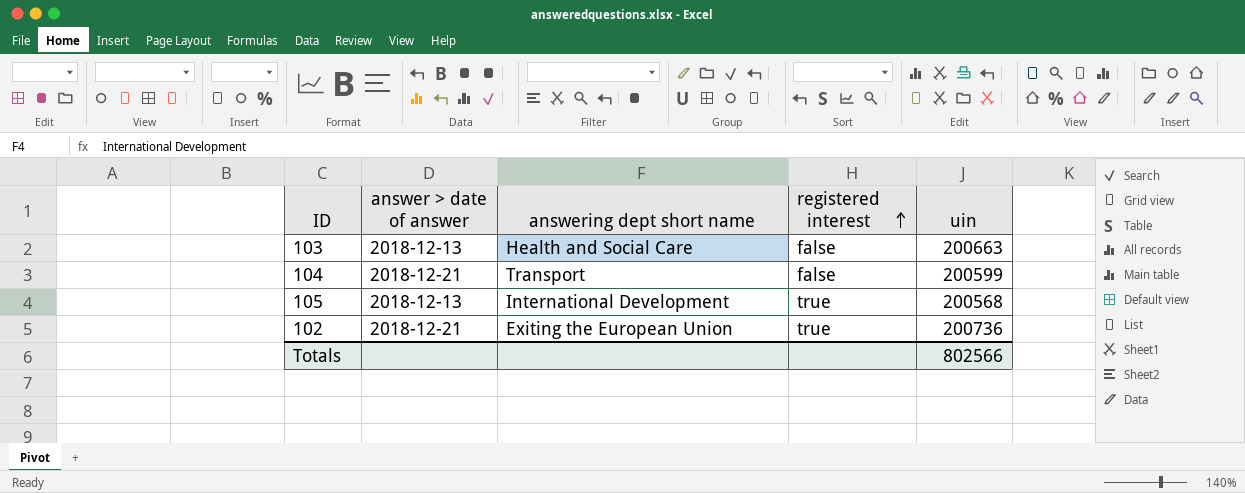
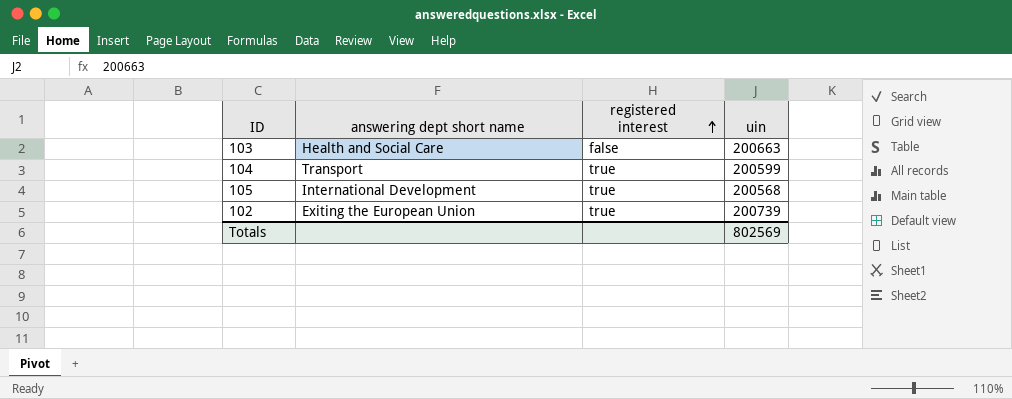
column answer > date of answer | position: 2 -> none
104 | registered interest: false -> true
102 | uin: 200736 -> 200739
Totals | uin: 802566 -> 802569

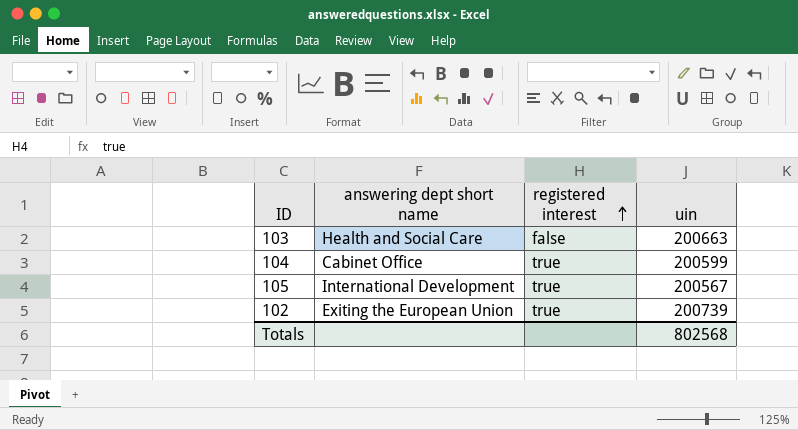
104 | answering dept short name: Transport -> Cabinet Office
105 | uin: 200568 -> 200567
Totals | uin: 802569 -> 802568

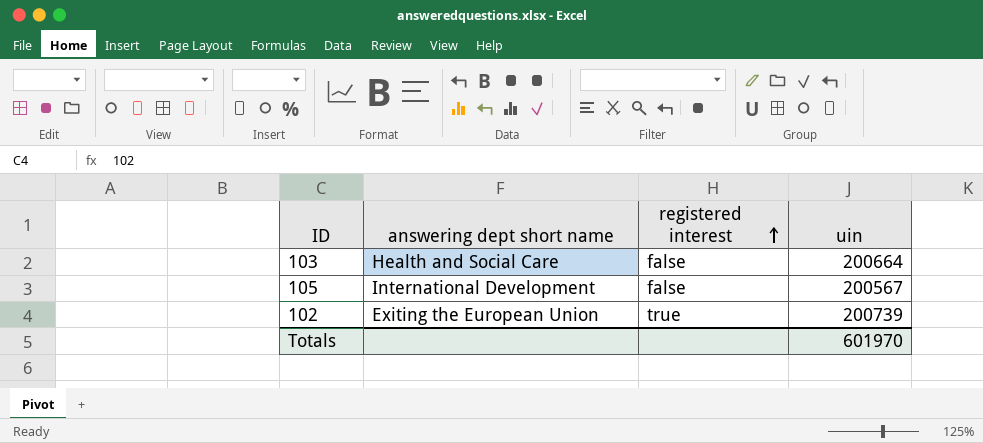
row 104: Cabinet Office | true | 200599 -> none
103 | uin: 200663 -> 200664
105 | registered interest: true -> false
Totals | uin: 802568 -> 601970

